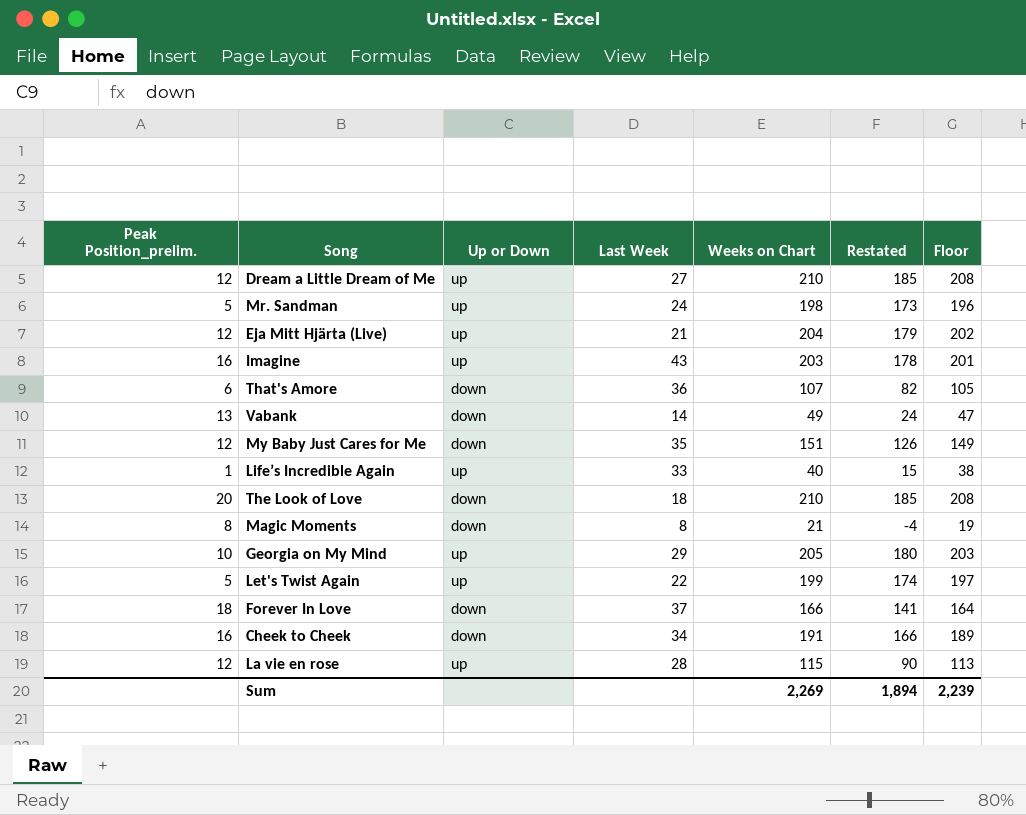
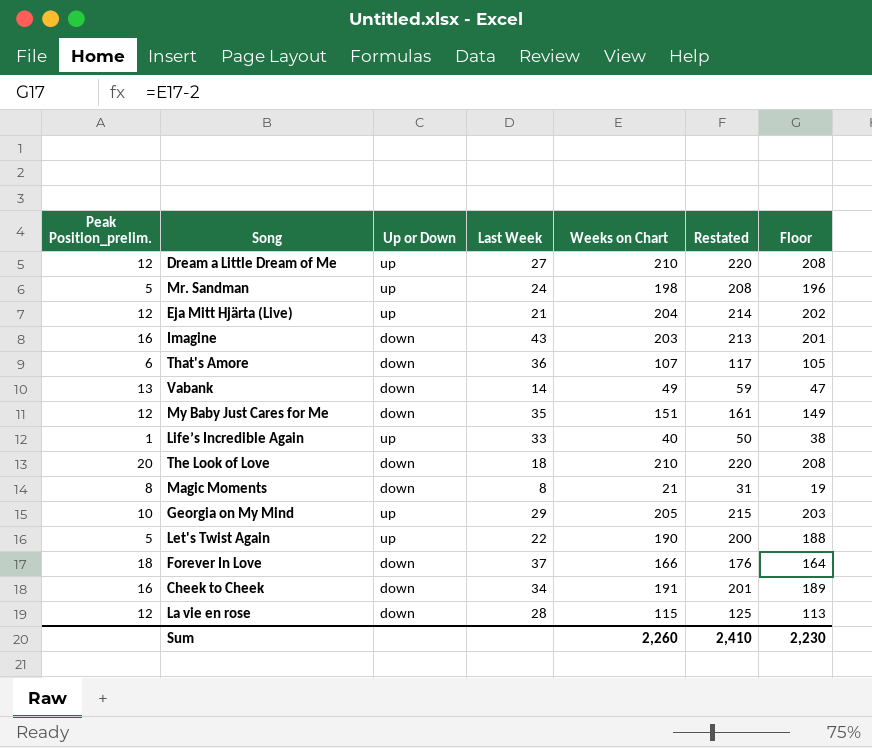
column Restated | formula: [Weeks on Chart] - 25 -> [Weeks on Chart] + 10
Imagine | Up or Down: up -> down
Let's Twist Again | Weeks on Chart: 199 -> 190
Let's Twist Again | Floor: 197 -> 188
La vie en rose | Up or Down: up -> down
Sum | Weeks on Chart: 2,269 -> 2,260
Sum | Restated: 1,894 -> 2,410
Sum | Floor: 2,239 -> 2,230

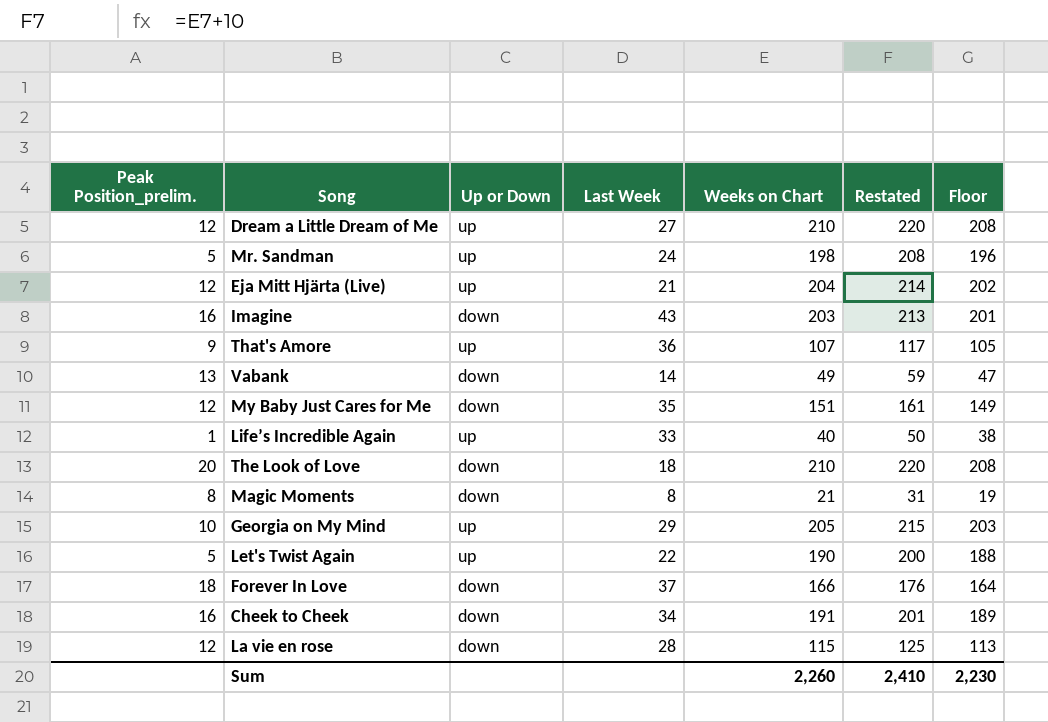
That's Amore | Peak Position_prelim.: 6 -> 9
That's Amore | Up or Down: down -> up

